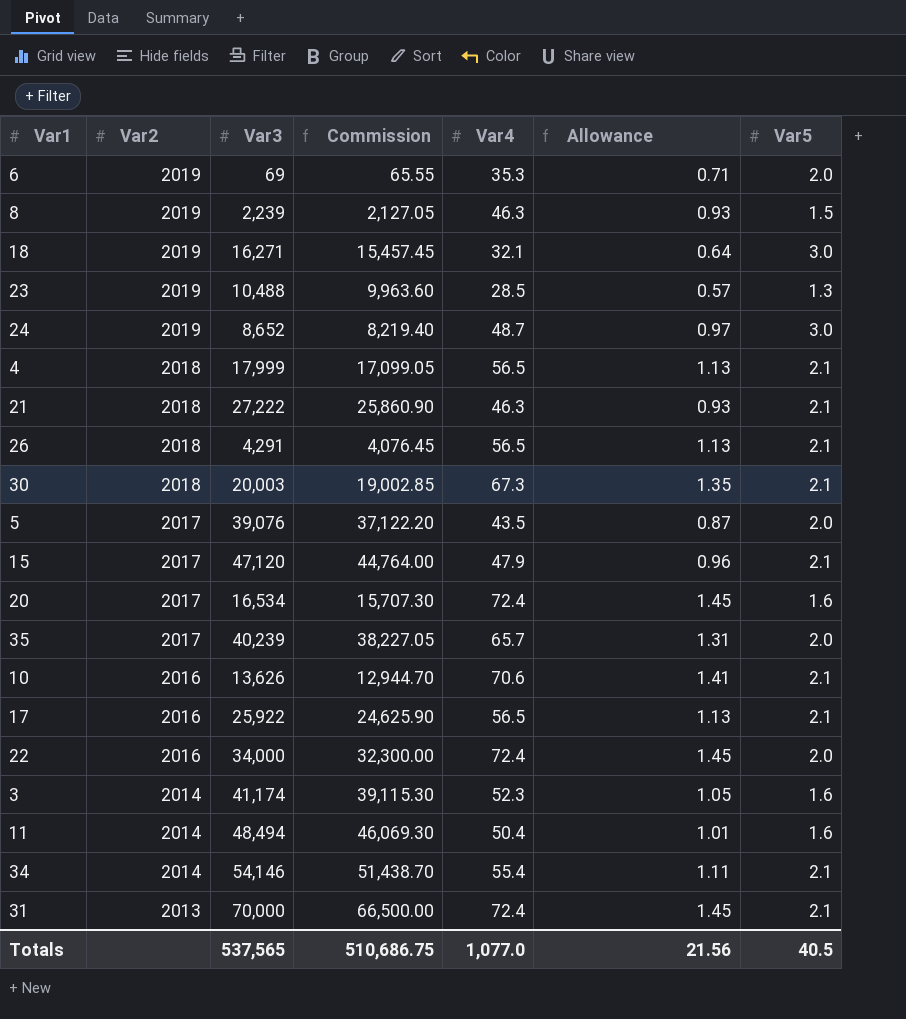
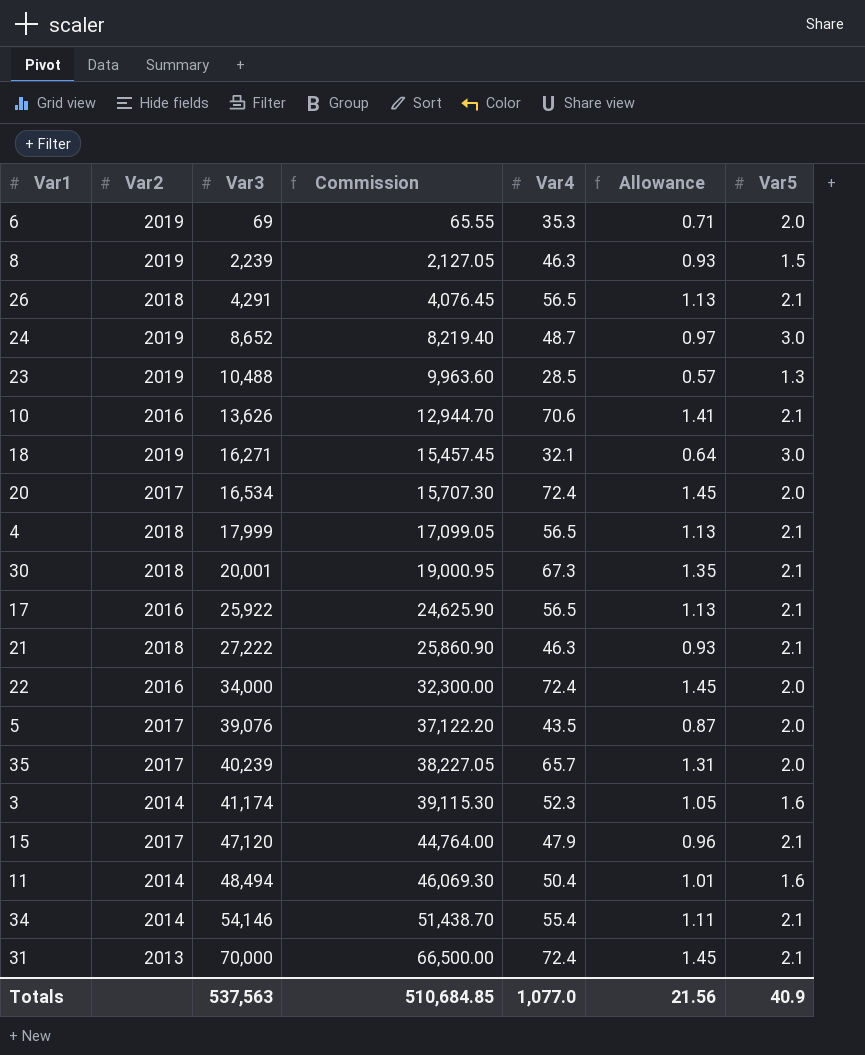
row order: Var2 descending -> Var3 ascending
20 | Var5: 1.6 -> 2.0
30 | Var3: 20,003 -> 20,001
30 | Commission: 19,002.85 -> 19,000.95
Totals | Var3: 537,565 -> 537,563
Totals | Commission: 510,686.75 -> 510,684.85
Totals | Var5: 40.5 -> 40.9

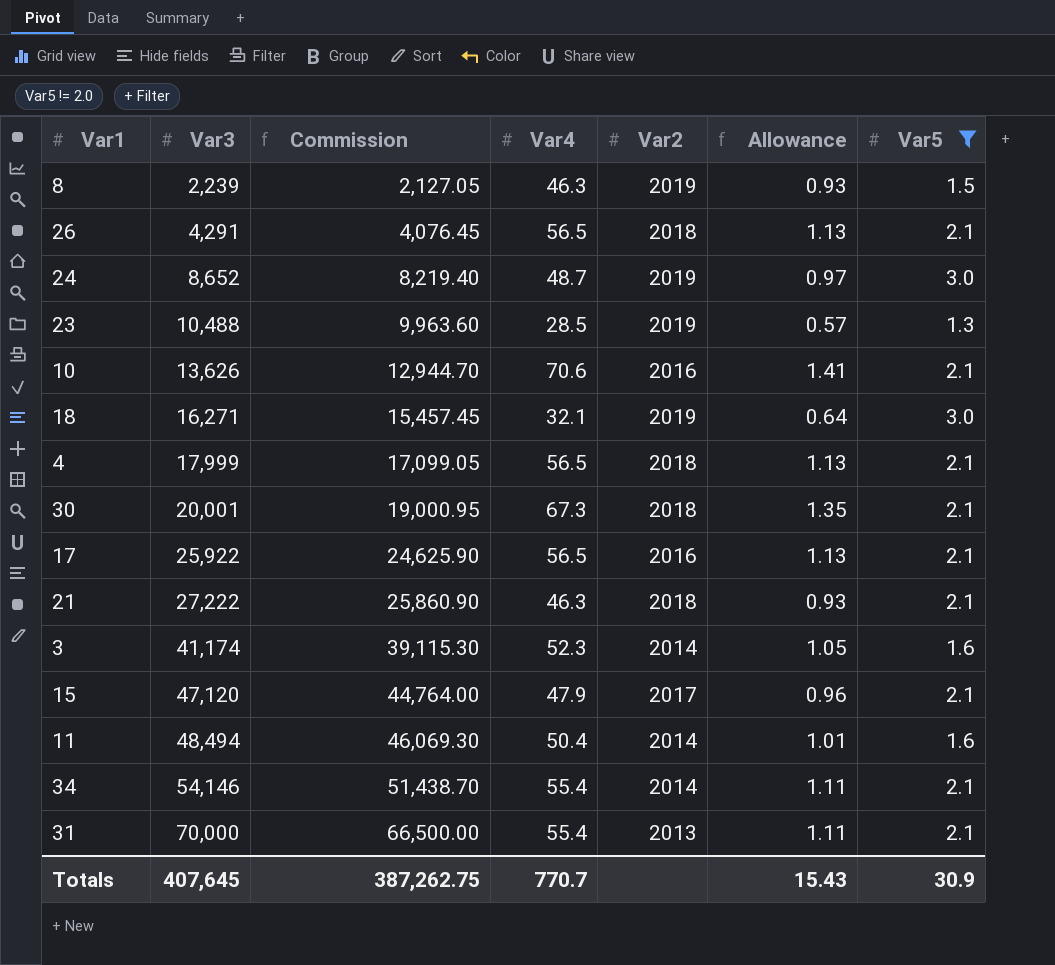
filter: none -> Var5 != 2.0
column Var2 | position: 2 -> 5
31 | Var4: 72.4 -> 55.4
31 | Allowance: 1.45 -> 1.11
Totals | Var3: 537,563 -> 407,645
Totals | Commission: 510,684.85 -> 387,262.75
Totals | Var4: 1,077.0 -> 770.7
Totals | Allowance: 21.56 -> 15.43
Totals | Var5: 40.9 -> 30.9

